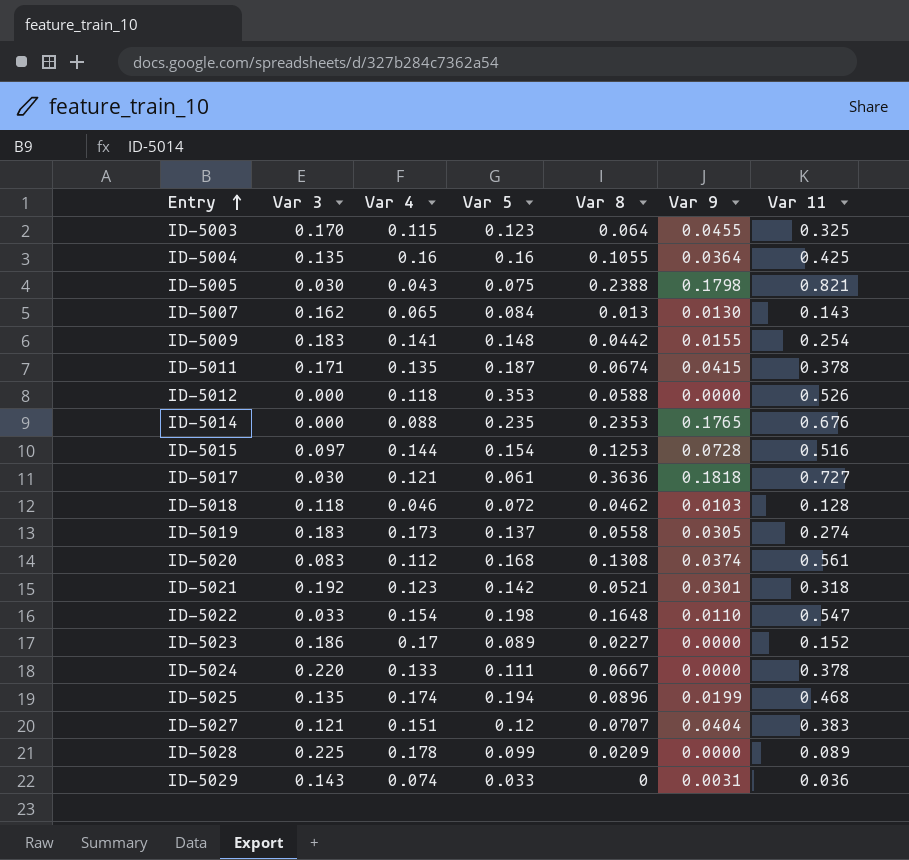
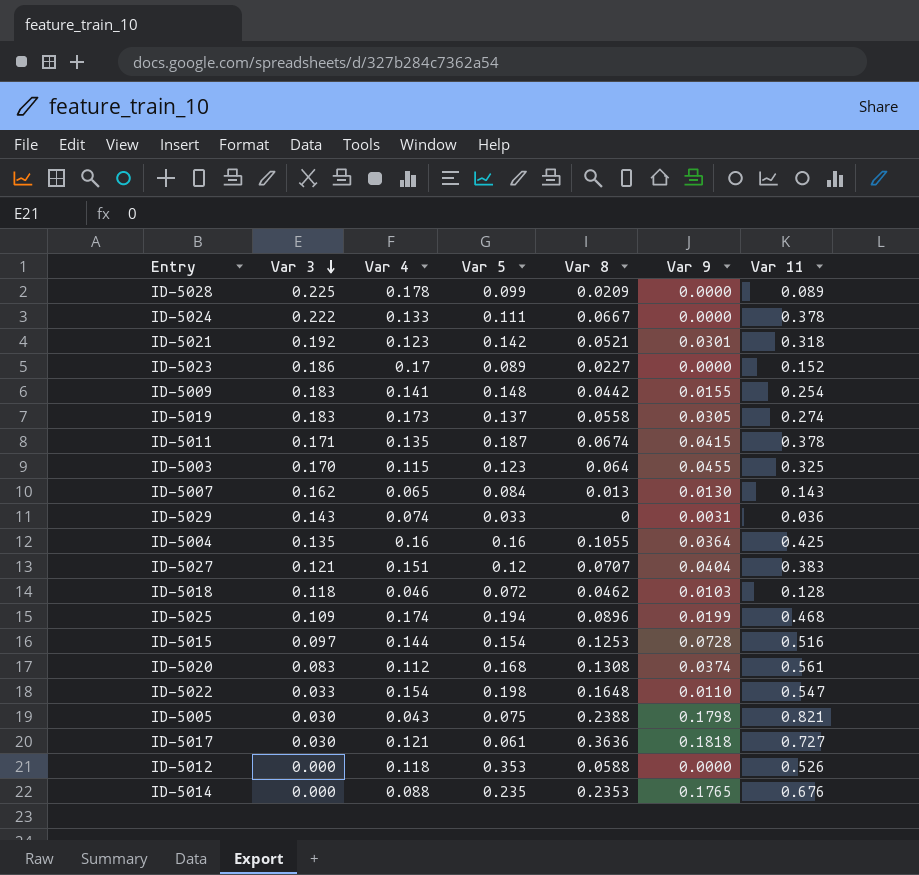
row order: Entry ascending -> Var 3 descending
ID-5024 | Var 3: 0.220 -> 0.222
ID-5025 | Var 3: 0.135 -> 0.109

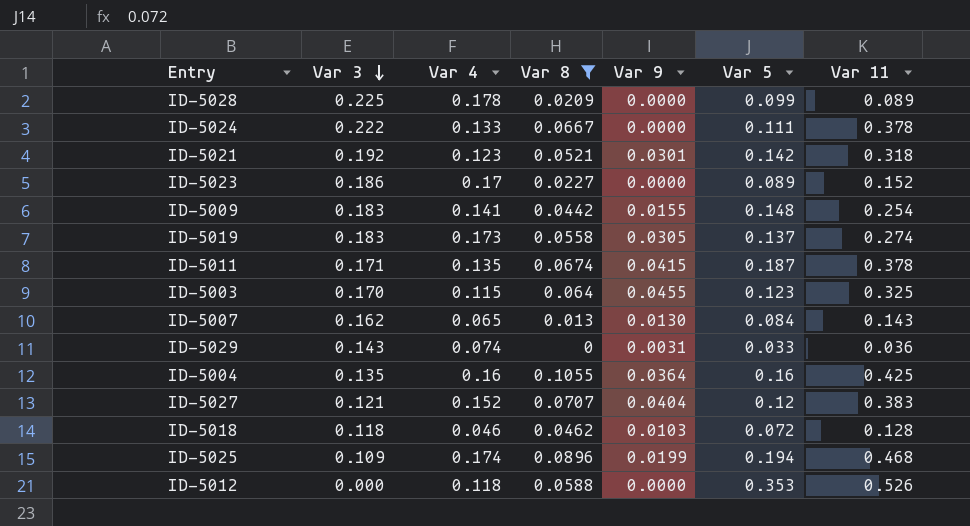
filter: none -> Var 8 <= 0.1055
column Var 5 | position: 4 -> 6
ID-5027 | Var 4: 0.151 -> 0.152

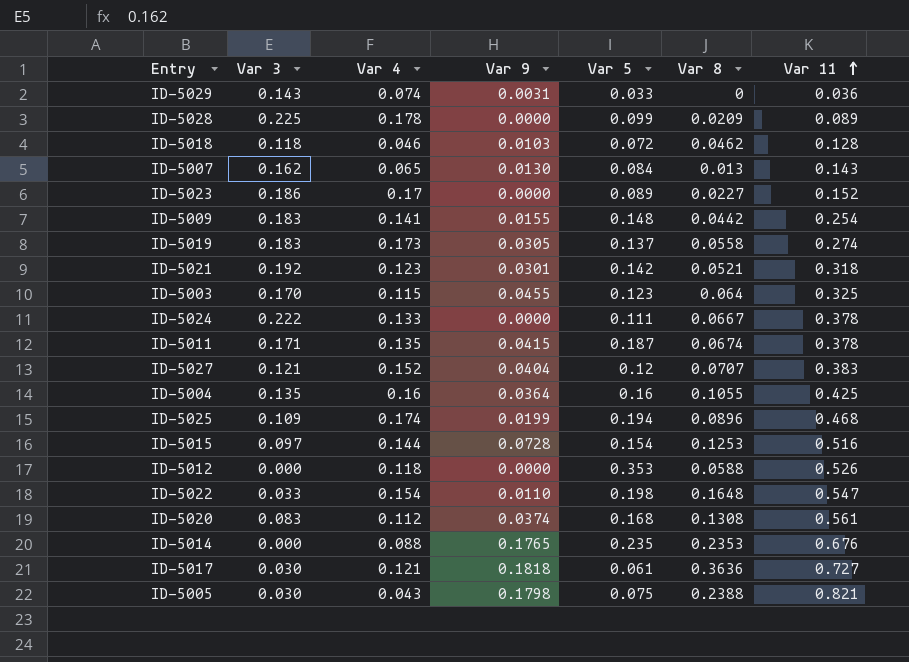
filter: Var 8 <= 0.1055 -> none
row order: Var 3 descending -> Var 11 ascending
column Var 8 | position: 4 -> 6

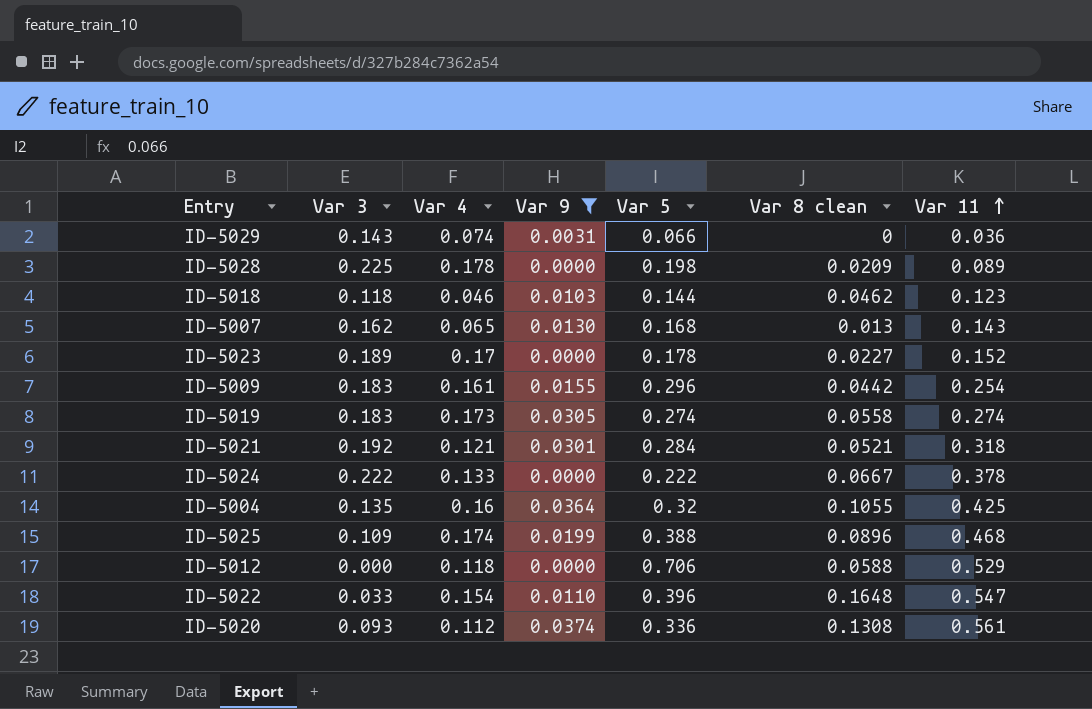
filter: none -> Var 9 <= 0.0374
column name: Var 8 -> Var 8 clean
ID-5029 | Var 5: 0.033 -> 0.066
ID-5028 | Var 5: 0.099 -> 0.198
ID-5018 | Var 5: 0.072 -> 0.144
ID-5018 | Var 11: 0.128 -> 0.123
ID-5007 | Var 5: 0.084 -> 0.168
ID-5023 | Var 3: 0.186 -> 0.189
ID-5023 | Var 5: 0.089 -> 0.178
ID-5009 | Var 4: 0.141 -> 0.161
ID-5009 | Var 5: 0.148 -> 0.296
ID-5019 | Var 5: 0.137 -> 0.274
ID-5021 | Var 4: 0.123 -> 0.121
ID-5021 | Var 5: 0.142 -> 0.284
ID-5024 | Var 5: 0.111 -> 0.222
ID-5004 | Var 5: 0.16 -> 0.32
ID-5025 | Var 5: 0.194 -> 0.388
ID-5012 | Var 5: 0.353 -> 0.706
ID-5012 | Var 11: 0.526 -> 0.529
ID-5022 | Var 5: 0.198 -> 0.396
ID-5020 | Var 3: 0.083 -> 0.093
ID-5020 | Var 5: 0.168 -> 0.336

